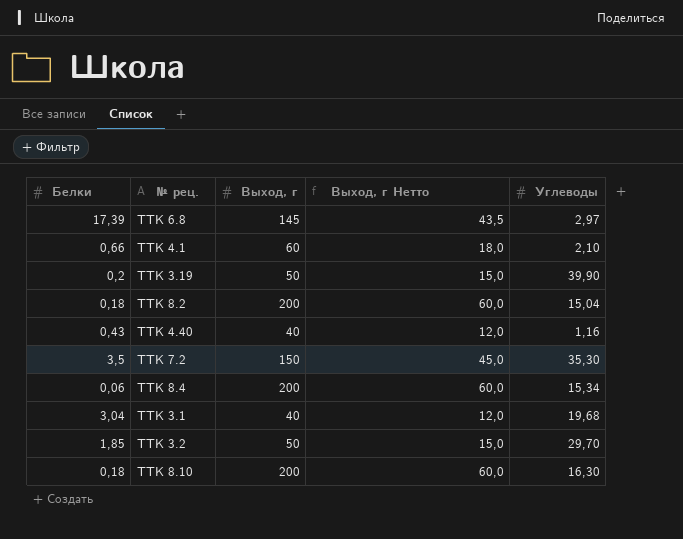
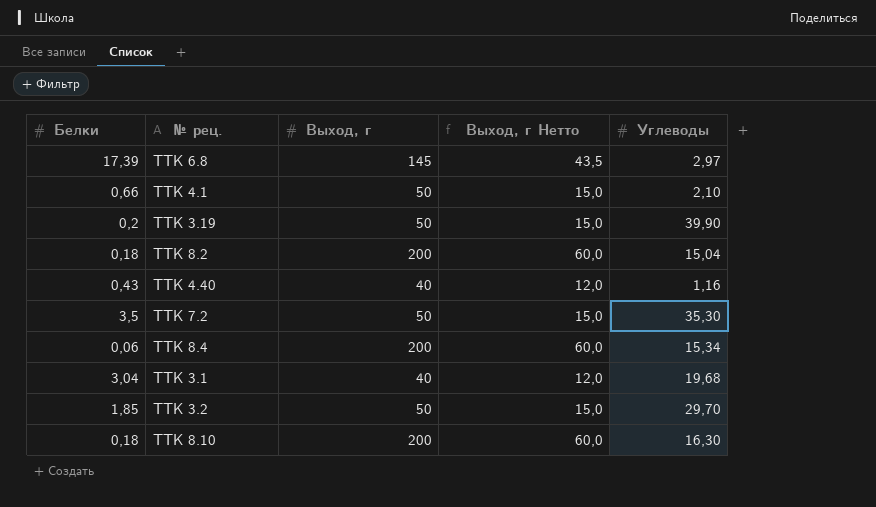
ТТК 4.1 | Выход, г: 60 -> 50
ТТК 4.1 | Выход, г Нетто: 18,0 -> 15,0
ТТК 7.2 | Выход, г: 150 -> 50
ТТК 7.2 | Выход, г Нетто: 45,0 -> 15,0

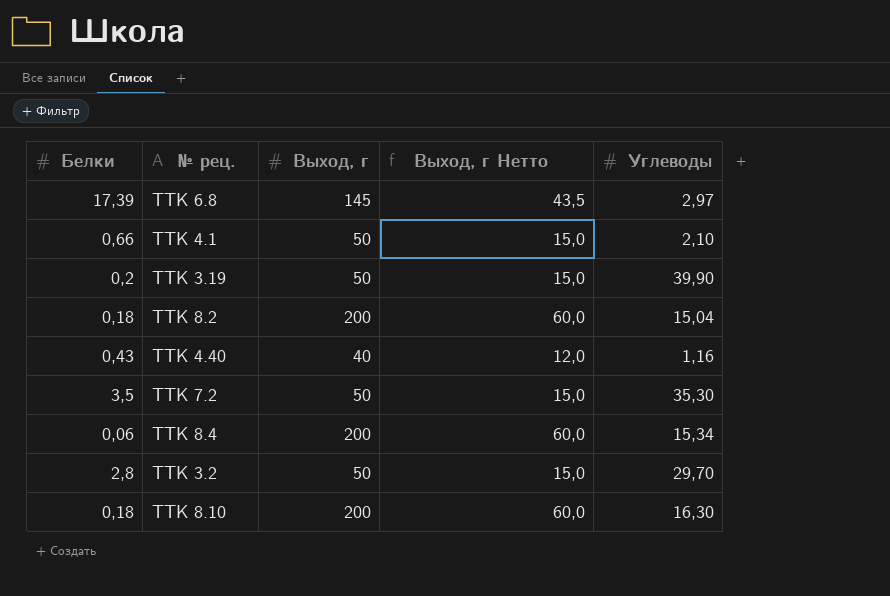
row ТТК 3.1: 3,04 | 40 | 12,0 | 19,68 -> none
ТТК 3.2 | Белки: 1,85 -> 2,8

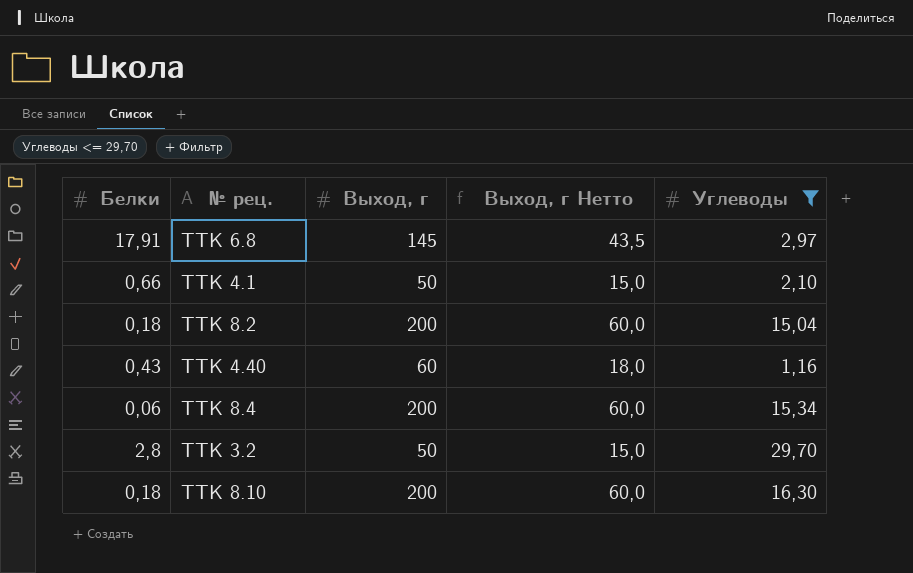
filter: none -> Углеводы <= 29,70
ТТК 6.8 | Белки: 17,39 -> 17,91
ТТК 4.40 | Выход, г: 40 -> 60
ТТК 4.40 | Выход, г Нетто: 12,0 -> 18,0

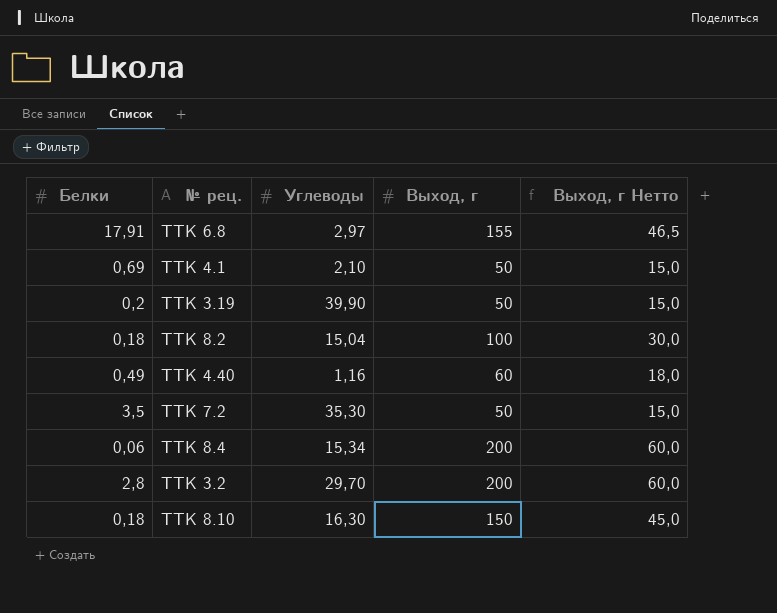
filter: Углеводы <= 29,70 -> none
column Углеводы | position: 5 -> 3
ТТК 6.8 | Выход, г: 145 -> 155
ТТК 6.8 | Выход, г Нетто: 43,5 -> 46,5
ТТК 4.1 | Белки: 0,66 -> 0,69
ТТК 8.2 | Выход, г: 200 -> 100
ТТК 8.2 | Выход, г Нетто: 60,0 -> 30,0
ТТК 4.40 | Белки: 0,43 -> 0,49
ТТК 3.2 | Выход, г: 50 -> 200
ТТК 3.2 | Выход, г Нетто: 15,0 -> 60,0
ТТК 8.10 | Выход, г: 200 -> 150
ТТК 8.10 | Выход, г Нетто: 60,0 -> 45,0

